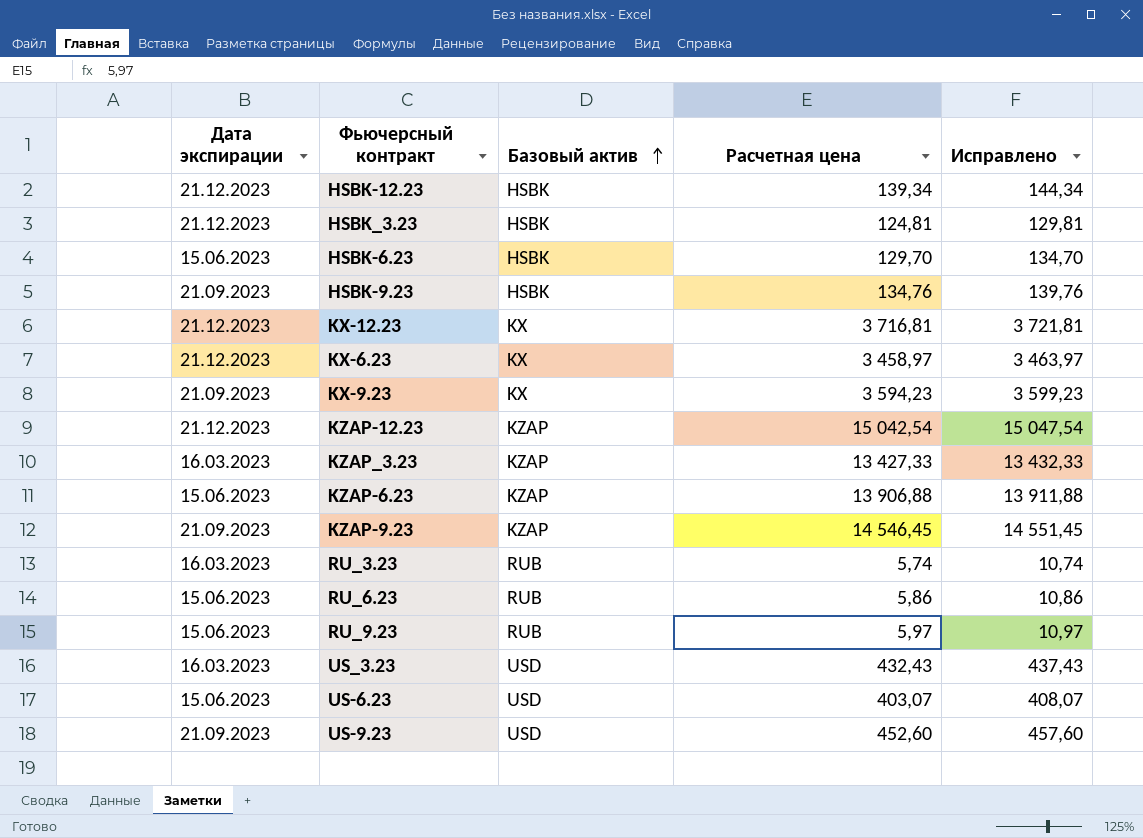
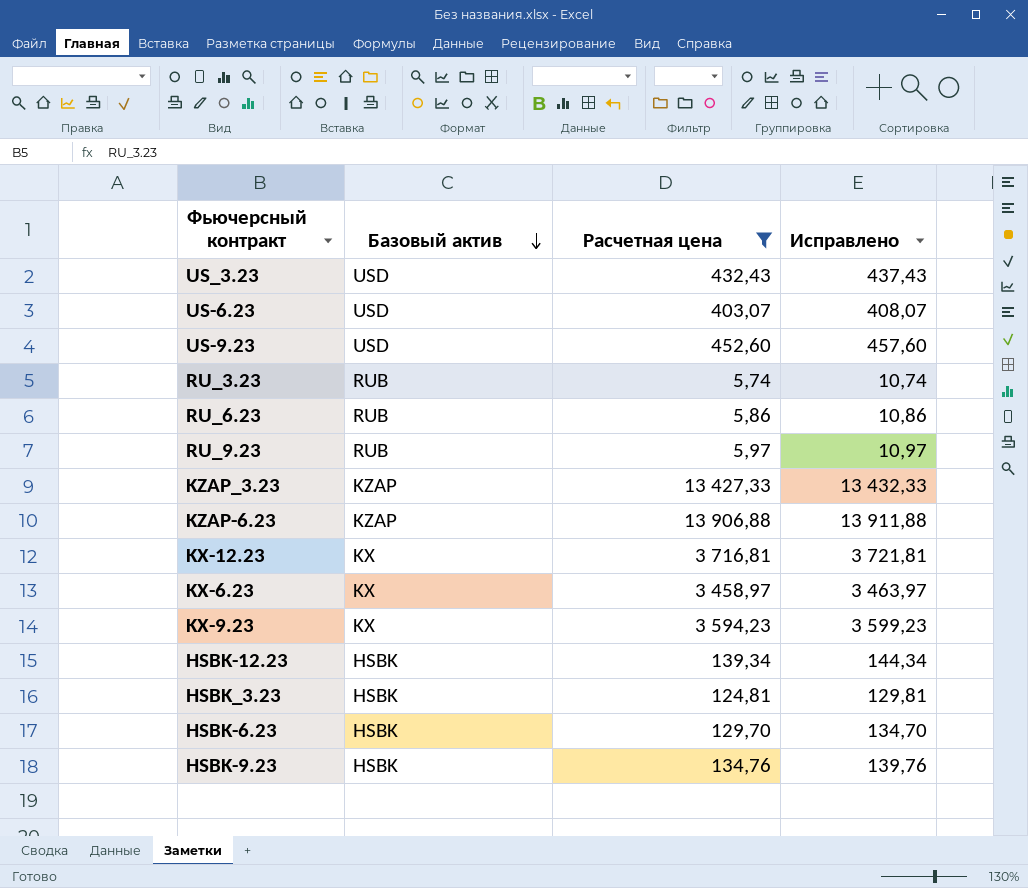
filter: none -> Расчетная цена <= 13 906,88
row order: Базовый актив ascending -> Базовый актив descending
column Дата экспирации | position: 1 -> none

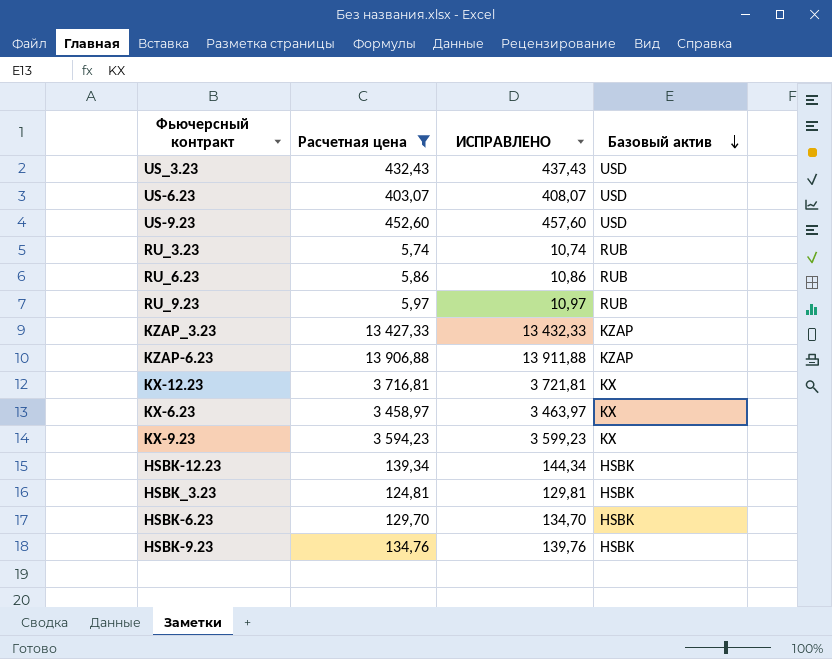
column name: Исправлено -> ИСПРАВЛЕНО
column Базовый актив | position: 2 -> 4

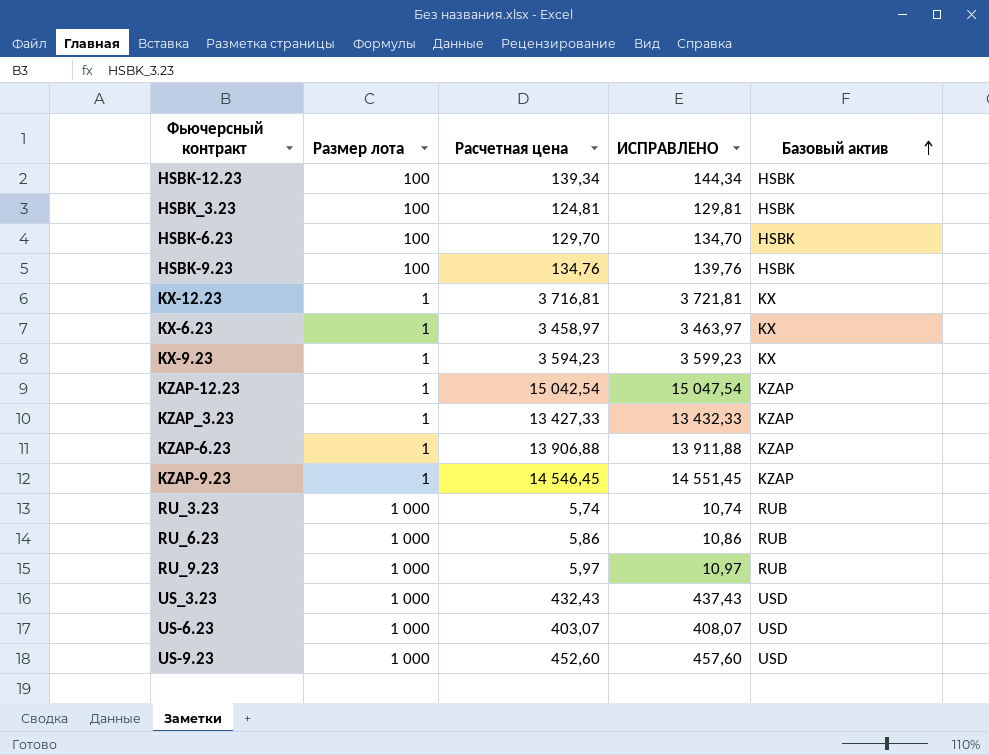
filter: Расчетная цена <= 13 906,88 -> none
row order: Базовый актив descending -> Базовый актив ascending
column Размер лота | position: none -> 2

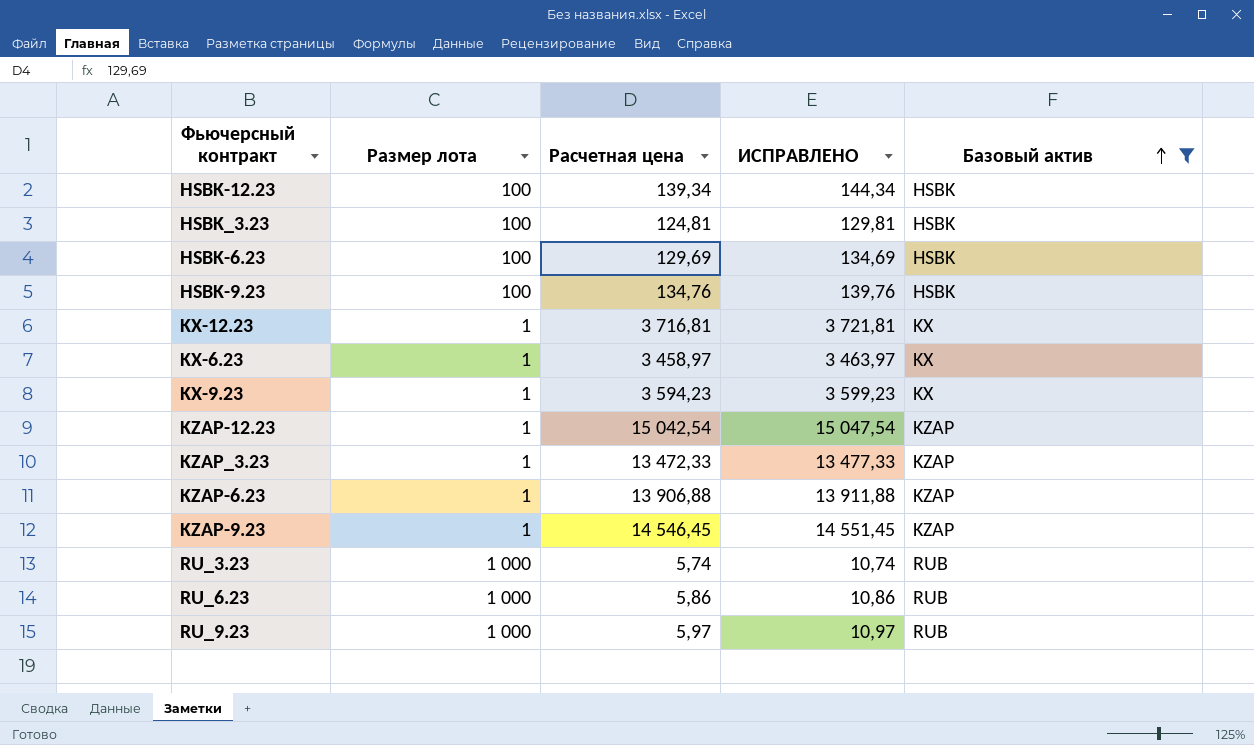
filter: none -> Базовый актив != USD
HSBK-6.23 | Расчетная цена: 129,70 -> 129,69
HSBK-6.23 | ИСПРАВЛЕНО: 134,70 -> 134,69
KZAP_3.23 | Расчетная цена: 13 427,33 -> 13 472,33
KZAP_3.23 | ИСПРАВЛЕНО: 13 432,33 -> 13 477,33

